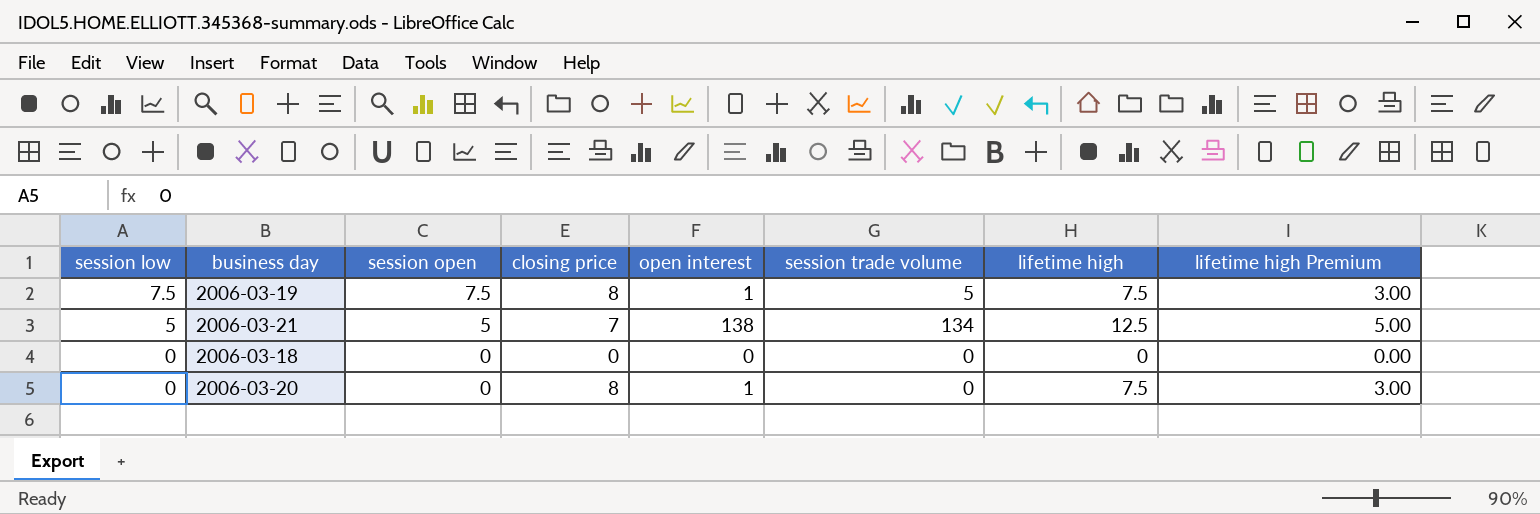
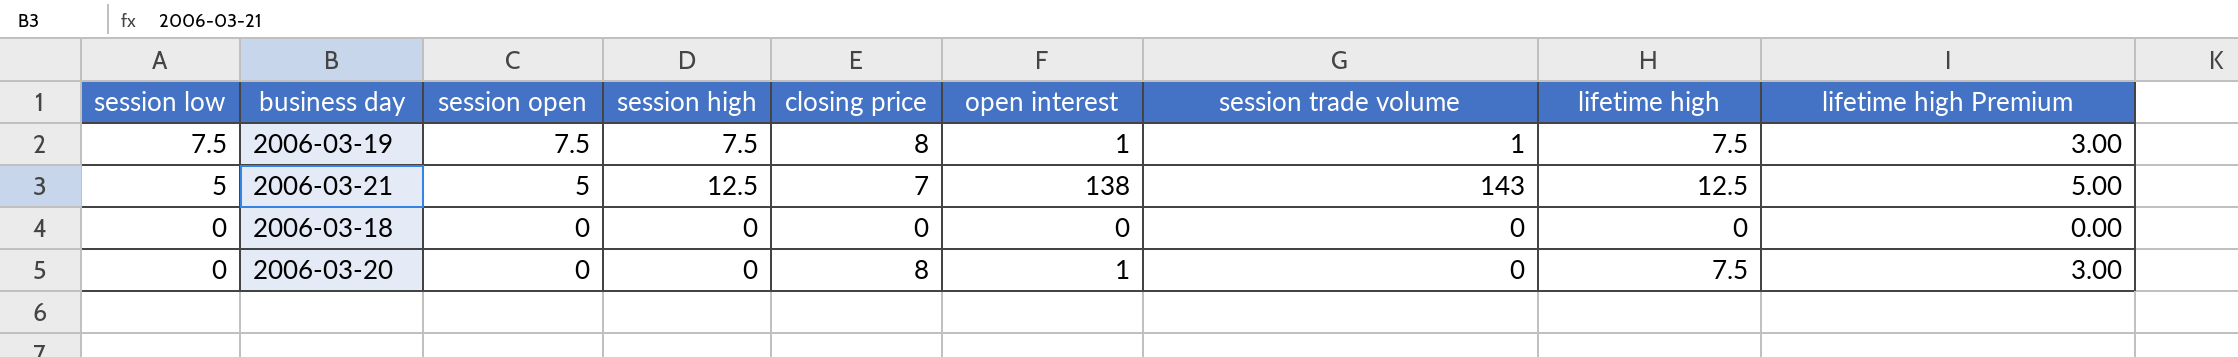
column session high | position: none -> 4
2006-03-19 | session trade volume: 5 -> 1
2006-03-21 | session trade volume: 134 -> 143

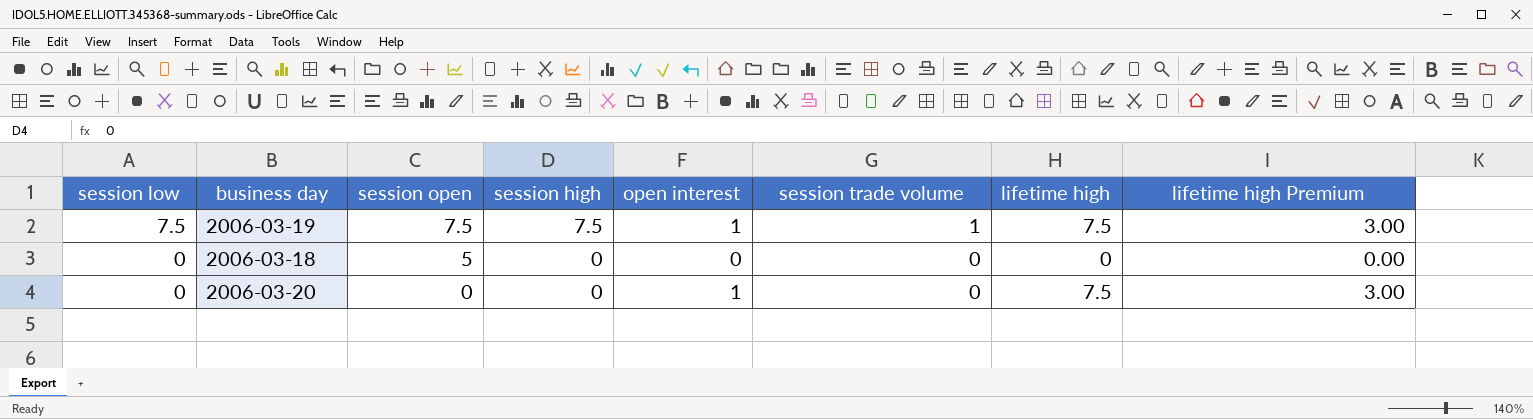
column closing price | position: 5 -> none
row 2006-03-21: 5 | 5 | 12.5 | 7 | 138 | 143 | 12.5 | 5.00 -> none
2006-03-18 | session open: 0 -> 5

